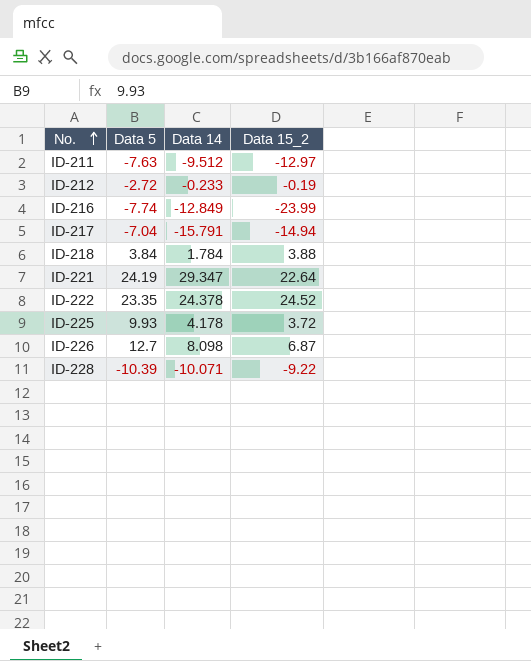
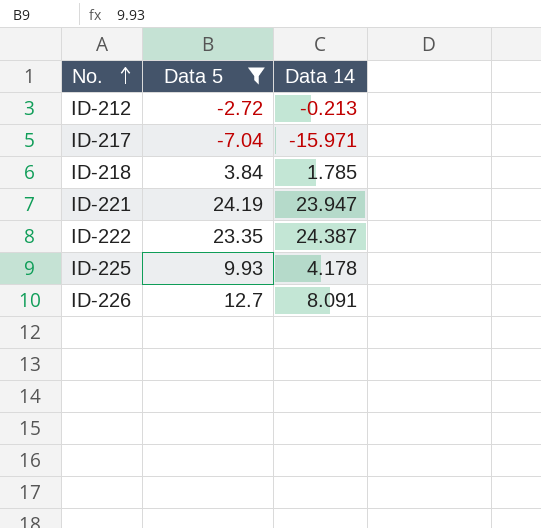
filter: none -> Data 5 >= -7.04
column Data 15_2 | position: 4 -> none
ID-212 | Data 14: -0.233 -> -0.213
ID-217 | Data 14: -15.791 -> -15.971
ID-218 | Data 14: 1.784 -> 1.785
ID-221 | Data 14: 29.347 -> 23.947
ID-222 | Data 14: 24.378 -> 24.387
ID-226 | Data 14: 8.098 -> 8.091

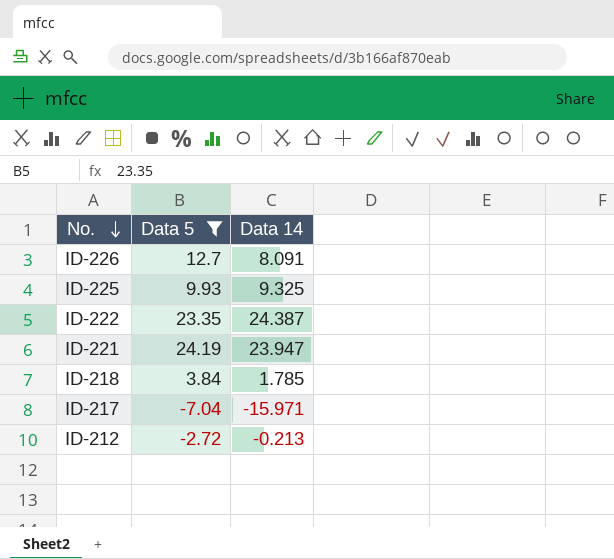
row order: No. ascending -> No. descending
ID-225 | Data 14: 4.178 -> 9.325

